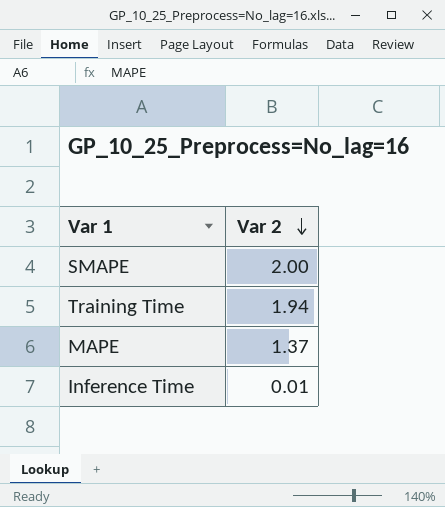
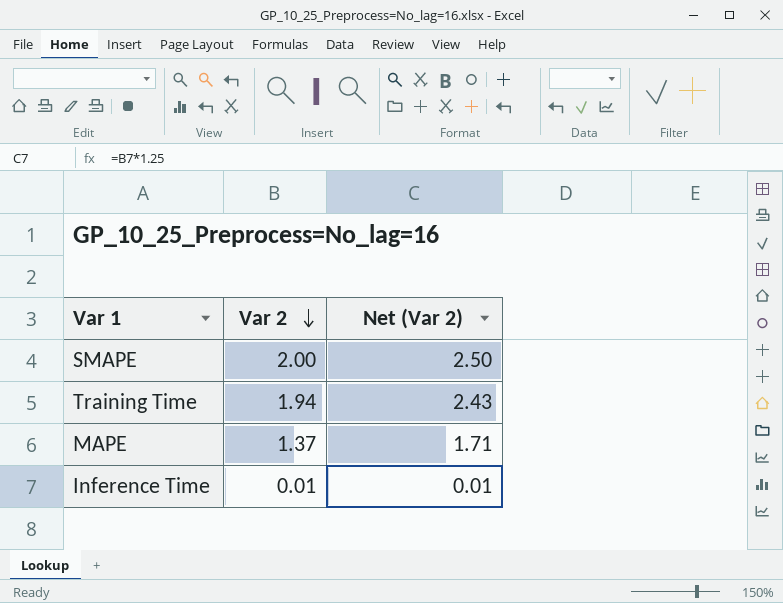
column Net (Var 2) | formula: none -> [Var 2] * 1.25

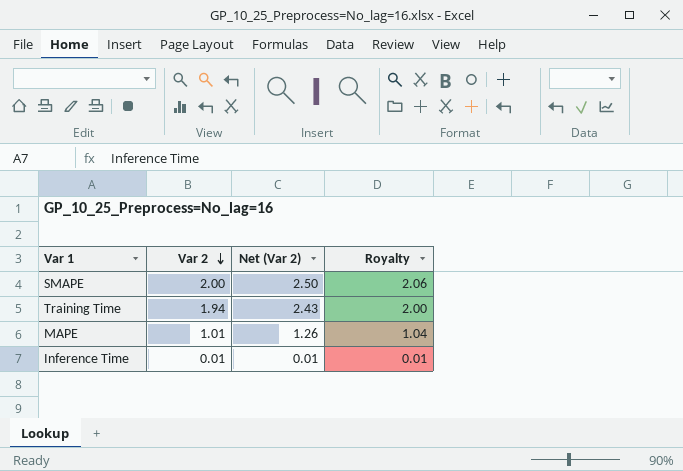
column Royalty | formula: none -> [Var 2] * 1.03
MAPE | Var 2: 1.37 -> 1.01
MAPE | Net (Var 2): 1.71 -> 1.26

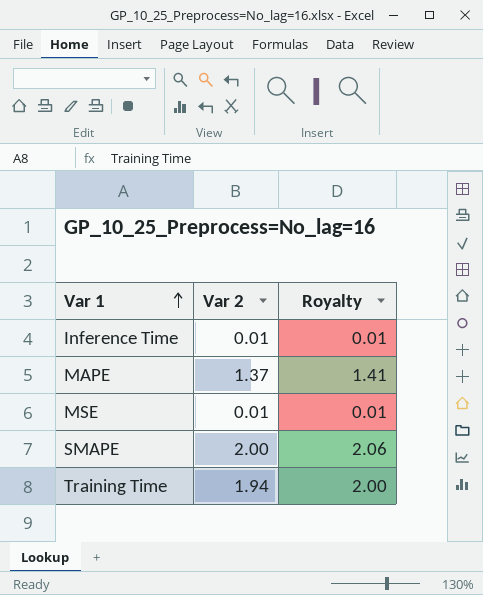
row order: Var 2 descending -> Var 1 ascending
column Net (Var 2) | formula: [Var 2] * 1.25 -> none
MAPE | Var 2: 1.01 -> 1.37
MAPE | Royalty: 1.04 -> 1.41
row MSE: none -> 0.01 | 0.01

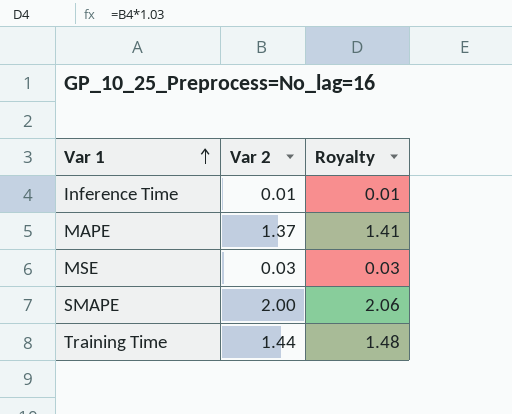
MSE | Var 2: 0.01 -> 0.03
MSE | Royalty: 0.01 -> 0.03
Training Time | Var 2: 1.94 -> 1.44
Training Time | Royalty: 2.00 -> 1.48

